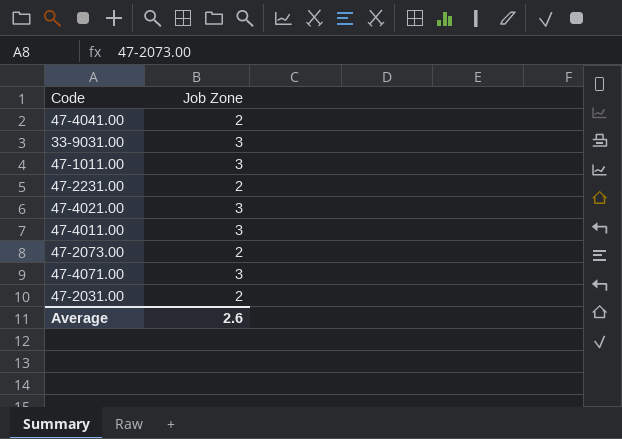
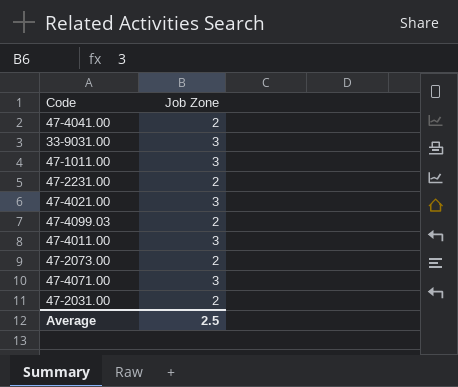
row 47-4099.03: none -> 2
Average | Job Zone: 2.6 -> 2.5

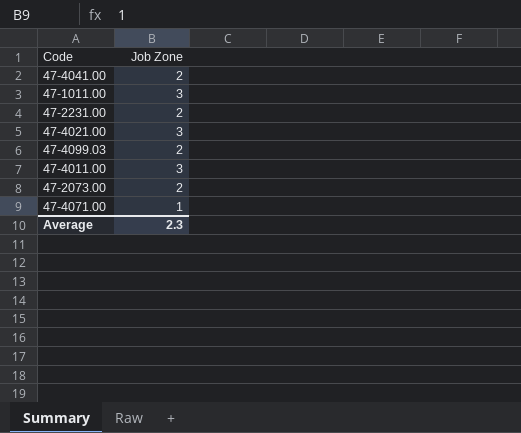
row 33-9031.00: 3 -> none
row 47-2031.00: 2 -> none
47-4071.00 | Job Zone: 3 -> 1
Average | Job Zone: 2.5 -> 2.3

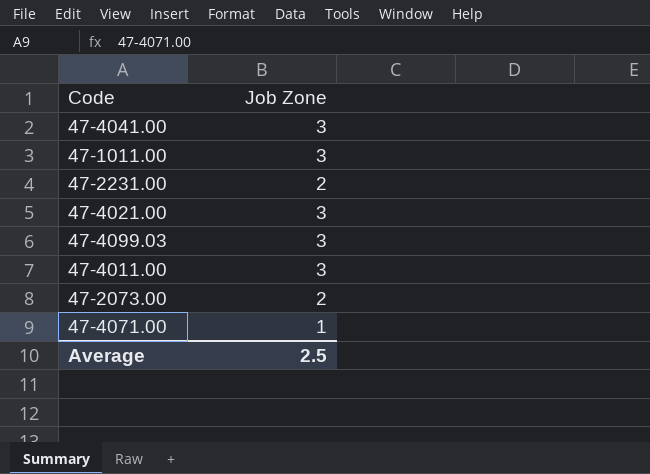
47-4041.00 | Job Zone: 2 -> 3
47-4099.03 | Job Zone: 2 -> 3
Average | Job Zone: 2.3 -> 2.5

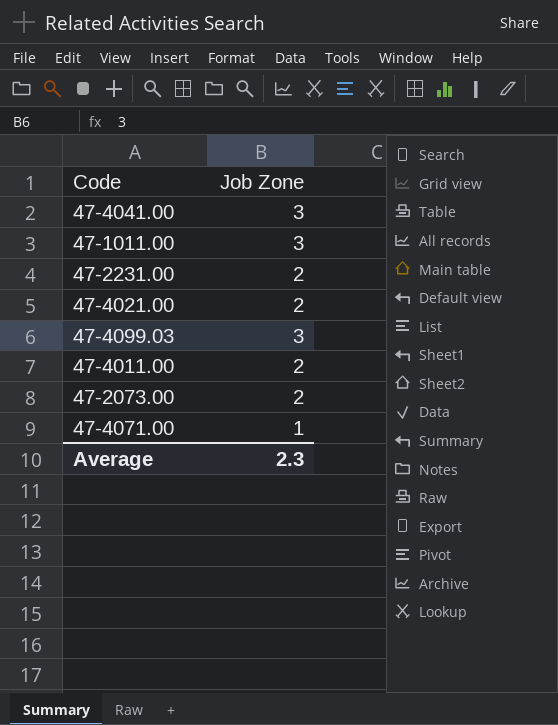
47-4021.00 | Job Zone: 3 -> 2
47-4011.00 | Job Zone: 3 -> 2
Average | Job Zone: 2.5 -> 2.3

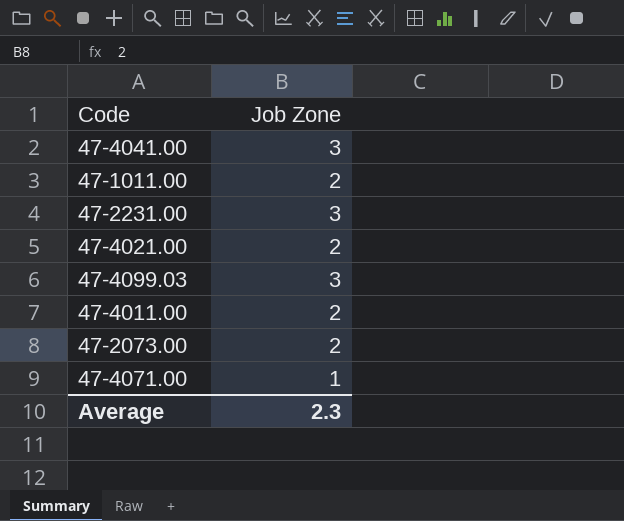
47-1011.00 | Job Zone: 3 -> 2
47-2231.00 | Job Zone: 2 -> 3

